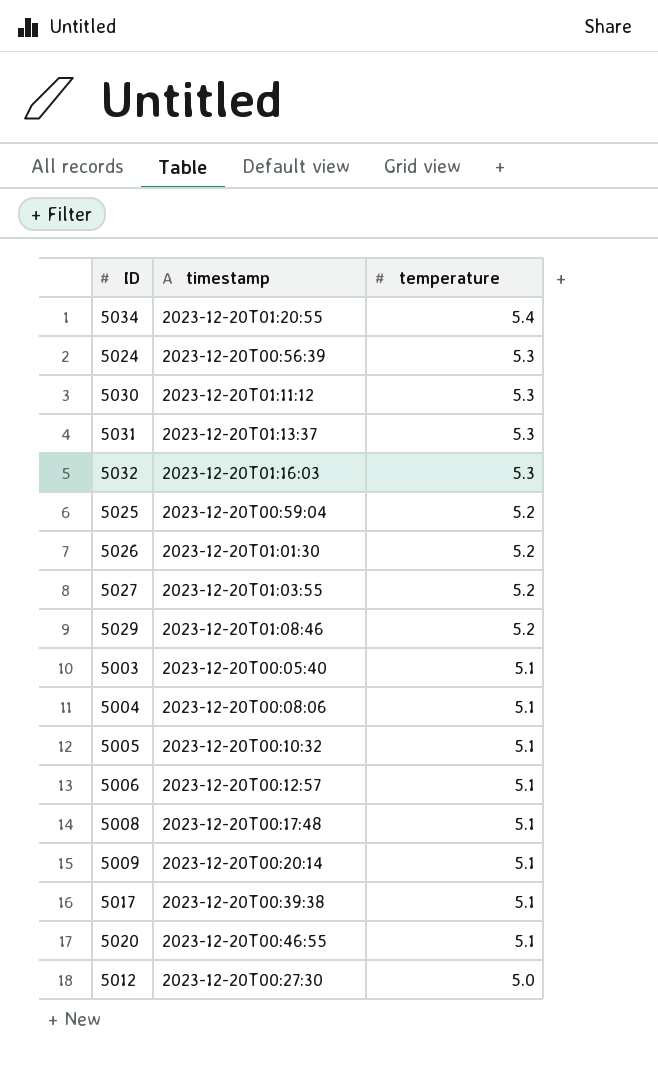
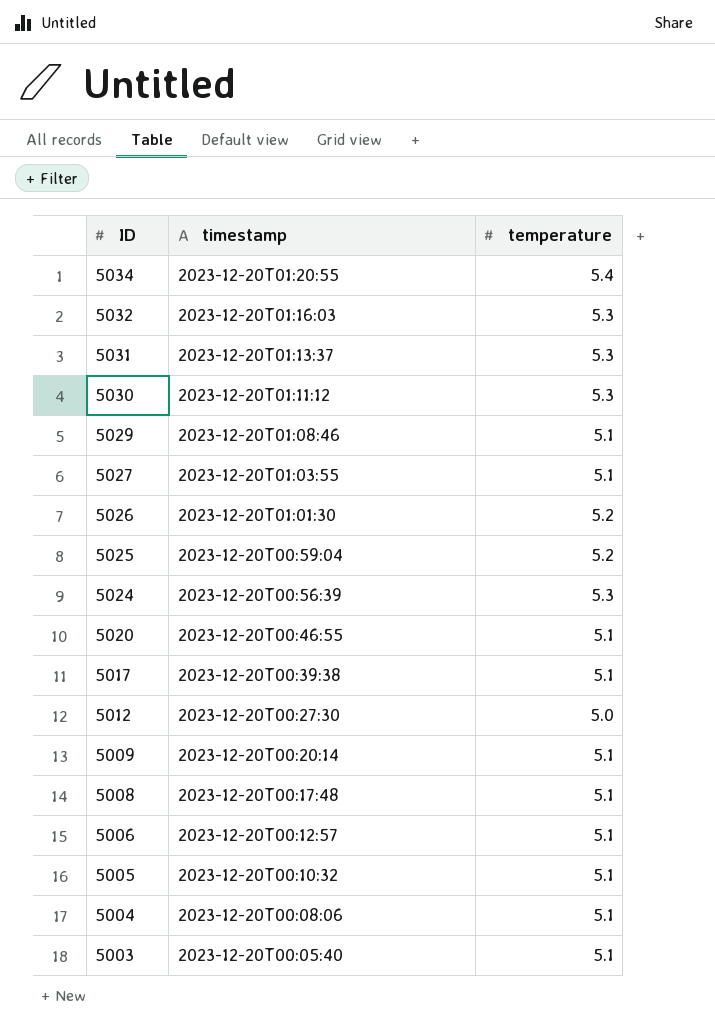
row order: temperature descending -> ID descending
5029 | temperature: 5.2 -> 5.1
5027 | temperature: 5.2 -> 5.1

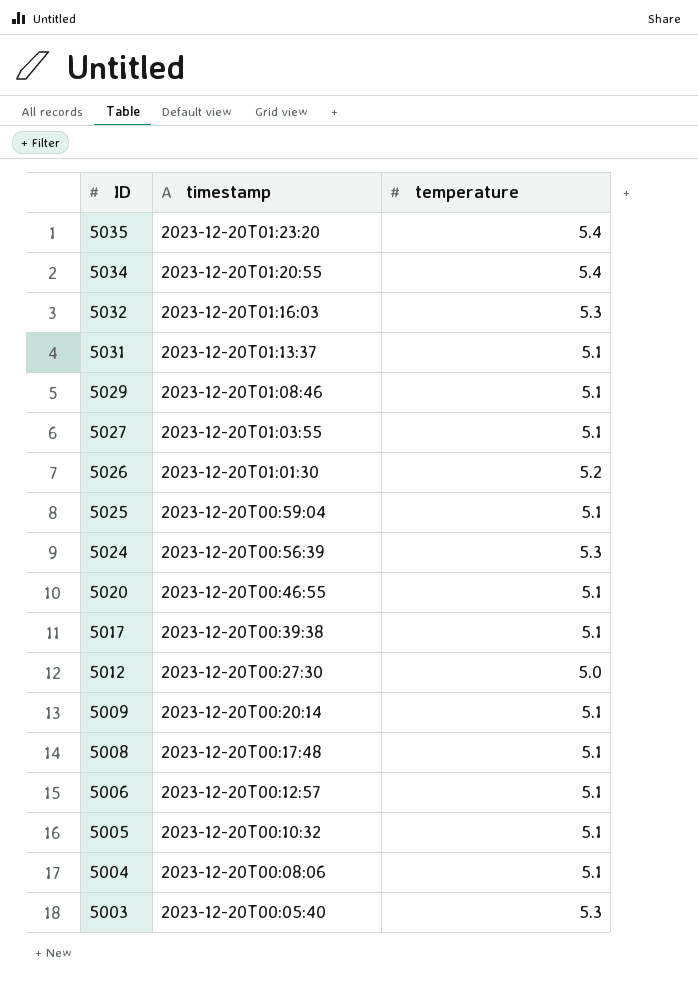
row 5030: 2023-12-20T01:11:12 | 5.3 -> none
row 5035: none -> 2023-12-20T01:23:20 | 5.4
5031 | temperature: 5.3 -> 5.1
5025 | temperature: 5.2 -> 5.1
5003 | temperature: 5.1 -> 5.3

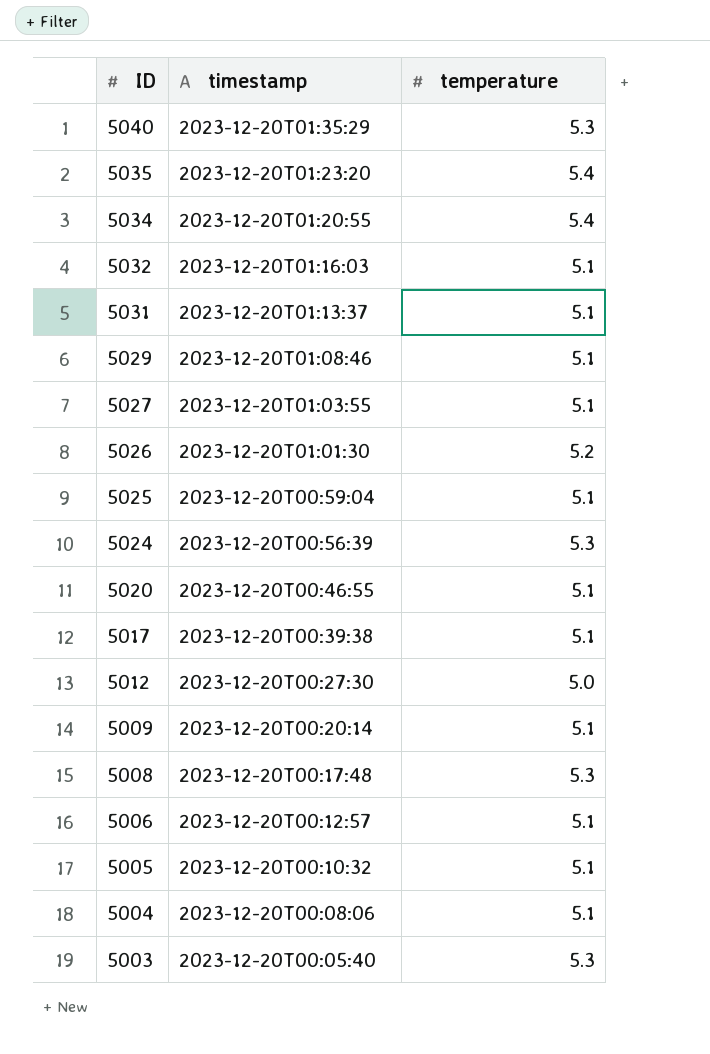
row 5040: none -> 2023-12-20T01:35:29 | 5.3
5032 | temperature: 5.3 -> 5.1
5008 | temperature: 5.1 -> 5.3

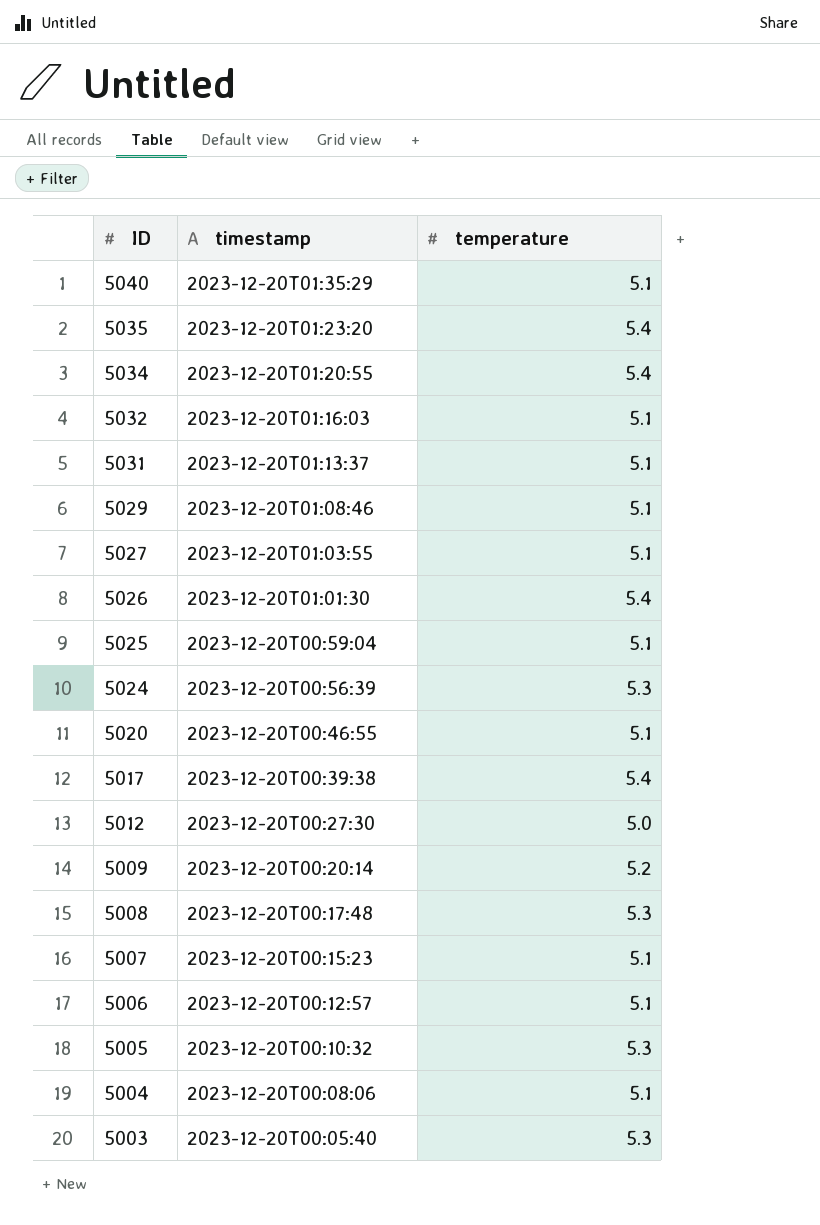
5040 | temperature: 5.3 -> 5.1
5026 | temperature: 5.2 -> 5.4
5017 | temperature: 5.1 -> 5.4
5009 | temperature: 5.1 -> 5.2
row 5007: none -> 2023-12-20T00:15:23 | 5.1
5005 | temperature: 5.1 -> 5.3

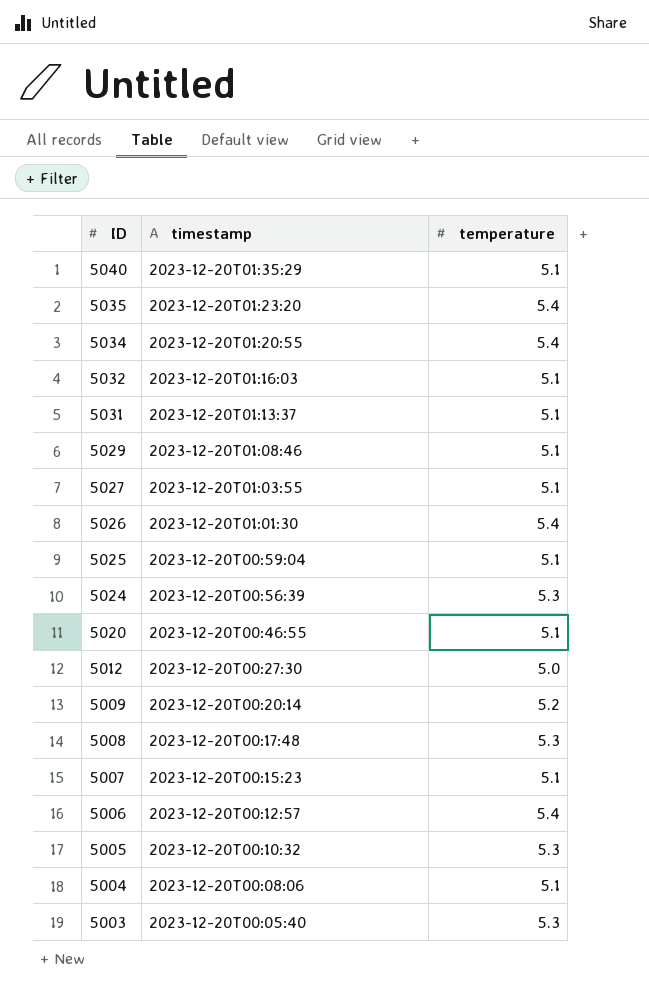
row 5017: 2023-12-20T00:39:38 | 5.4 -> none
5006 | temperature: 5.1 -> 5.4

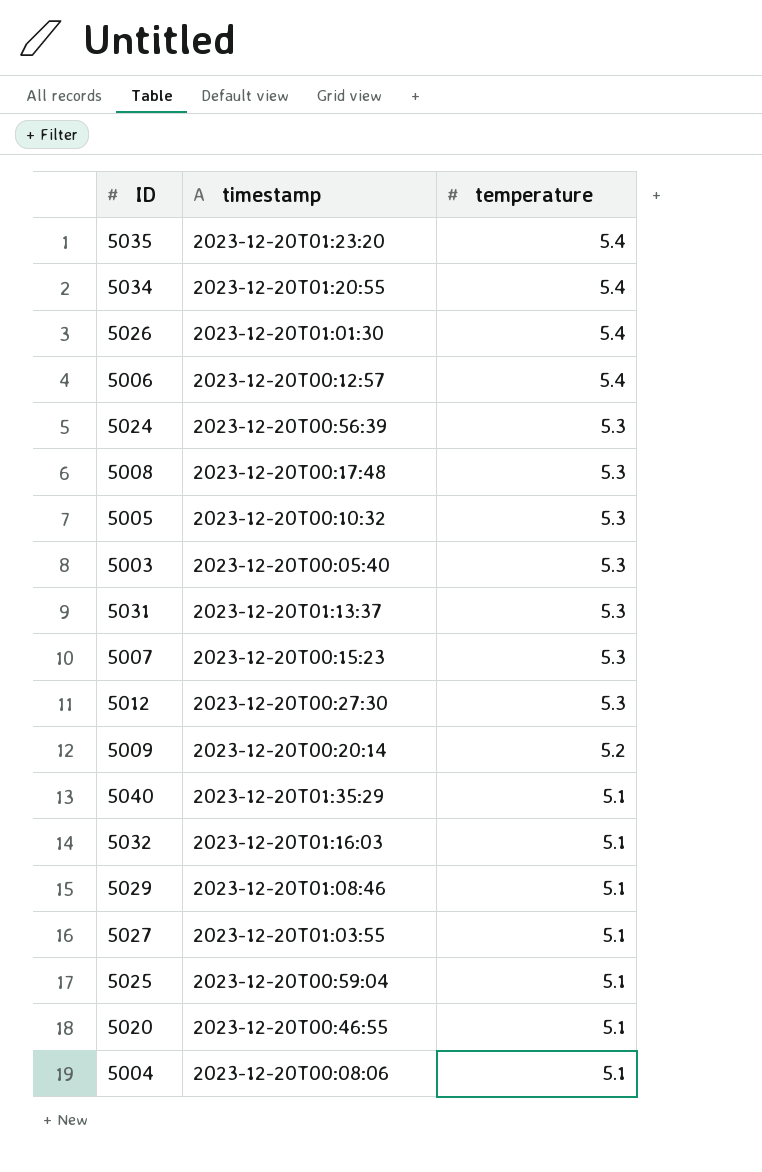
row order: ID descending -> temperature descending
5031 | temperature: 5.1 -> 5.3
5007 | temperature: 5.1 -> 5.3
5012 | temperature: 5.0 -> 5.3

